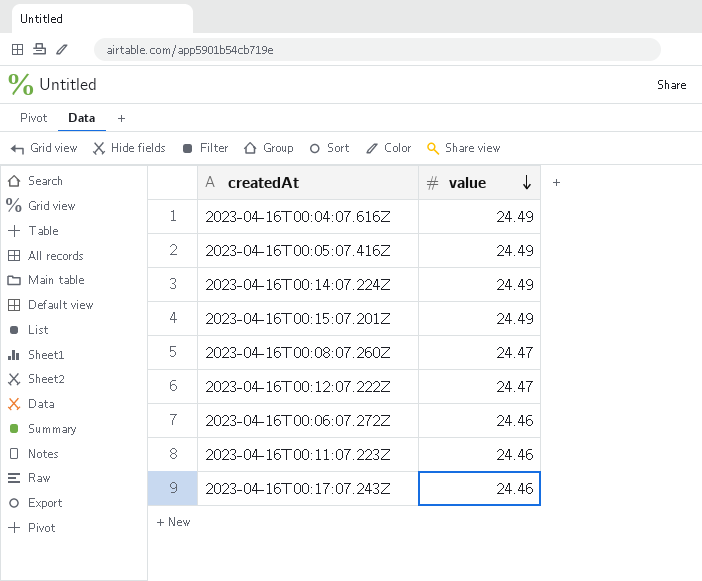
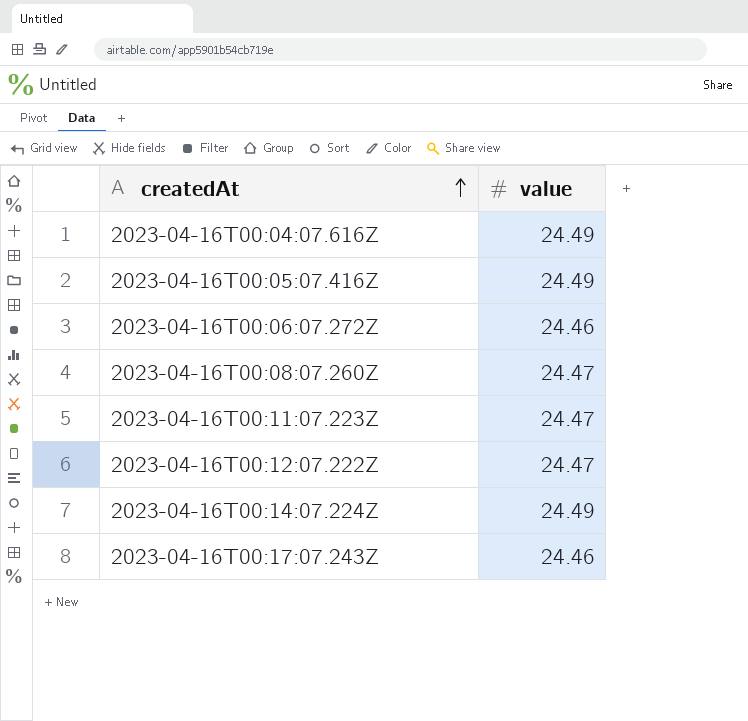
row order: value descending -> createdAt ascending
row 2023-04-16T00:15:07.201Z: 24.49 -> none
2023-04-16T00:11:07.223Z | value: 24.46 -> 24.47

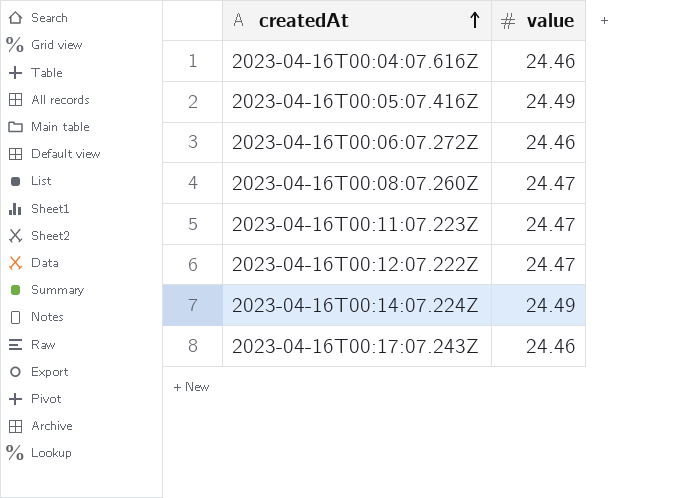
2023-04-16T00:04:07.616Z | value: 24.49 -> 24.46

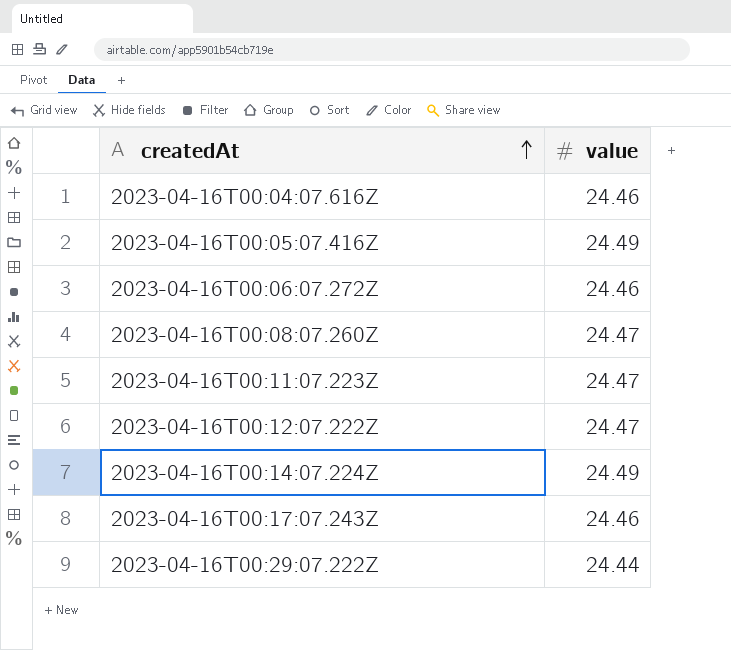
row 2023-04-16T00:29:07.222Z: none -> 24.44

